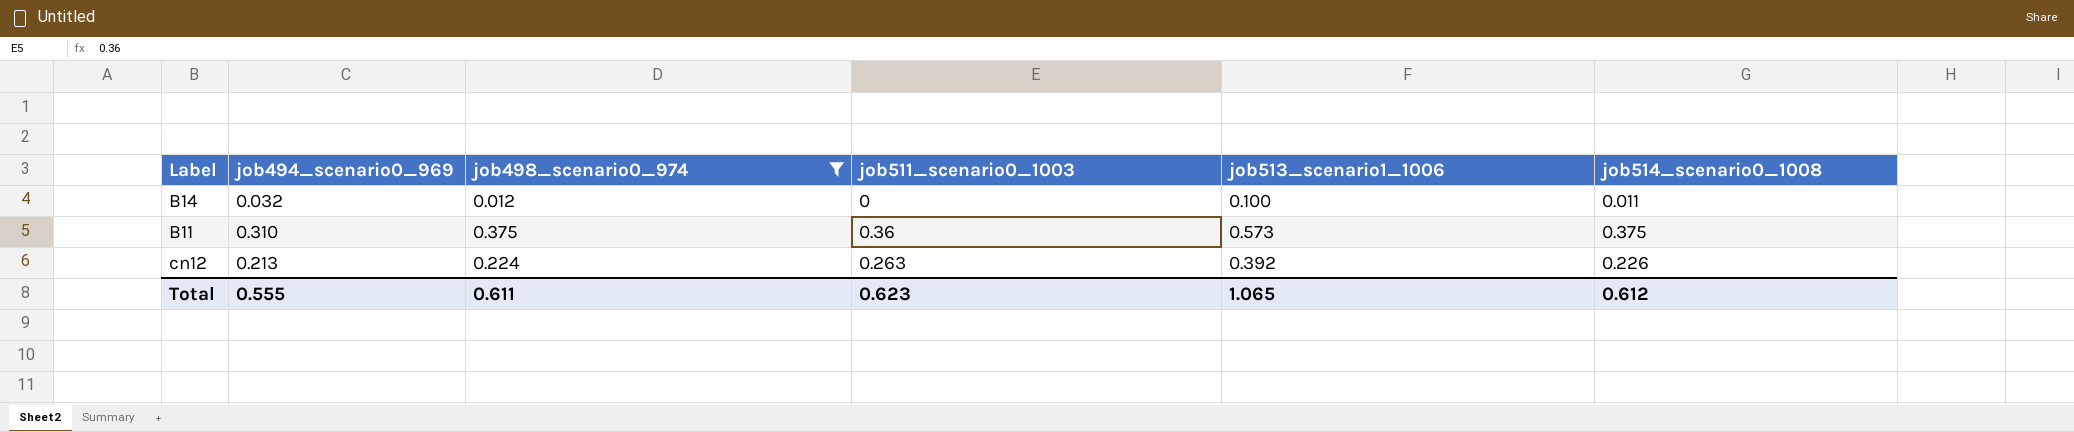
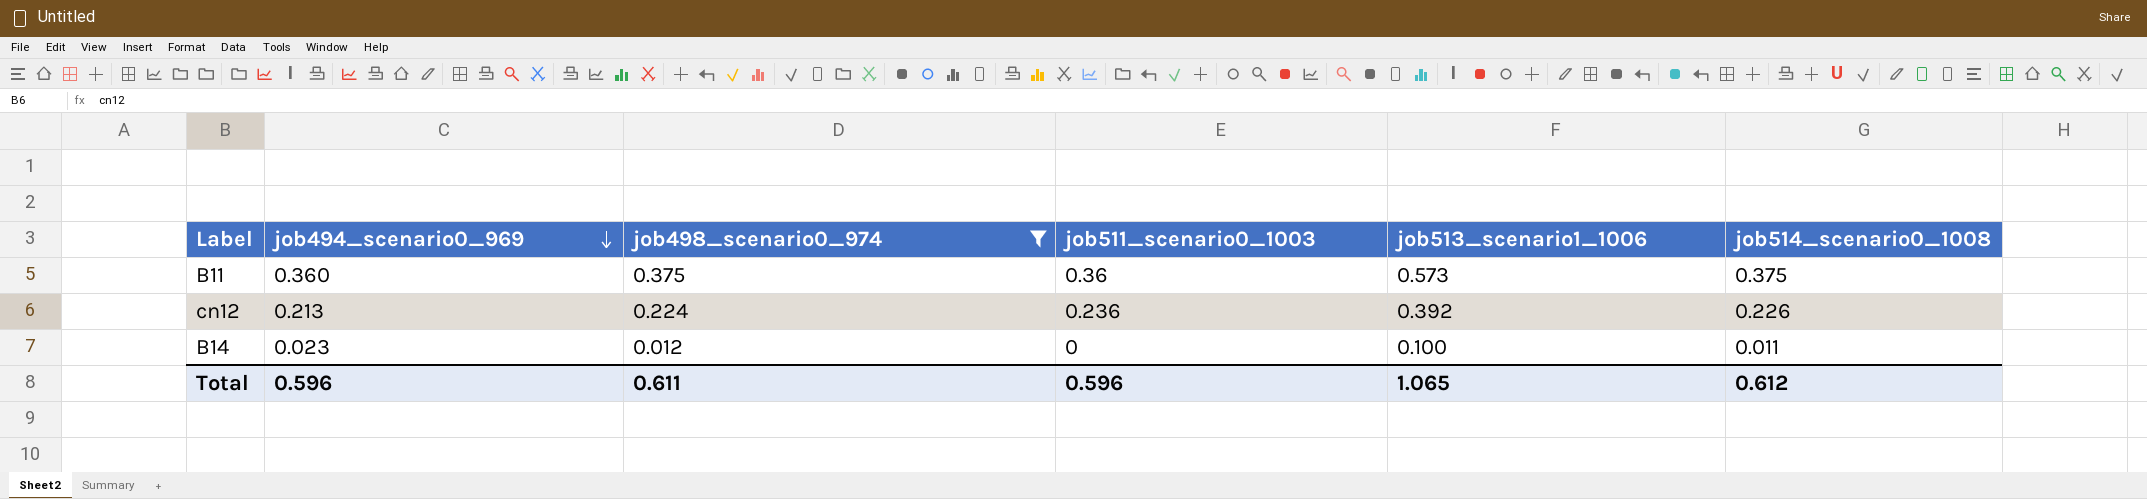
row order: none -> job494_scenario0_969 descending
B11 | job494_scenario0_969: 0.310 -> 0.360
cn12 | job511_scenario0_1003: 0.263 -> 0.236
B14 | job494_scenario0_969: 0.032 -> 0.023
Total | job494_scenario0_969: 0.555 -> 0.596
Total | job511_scenario0_1003: 0.623 -> 0.596

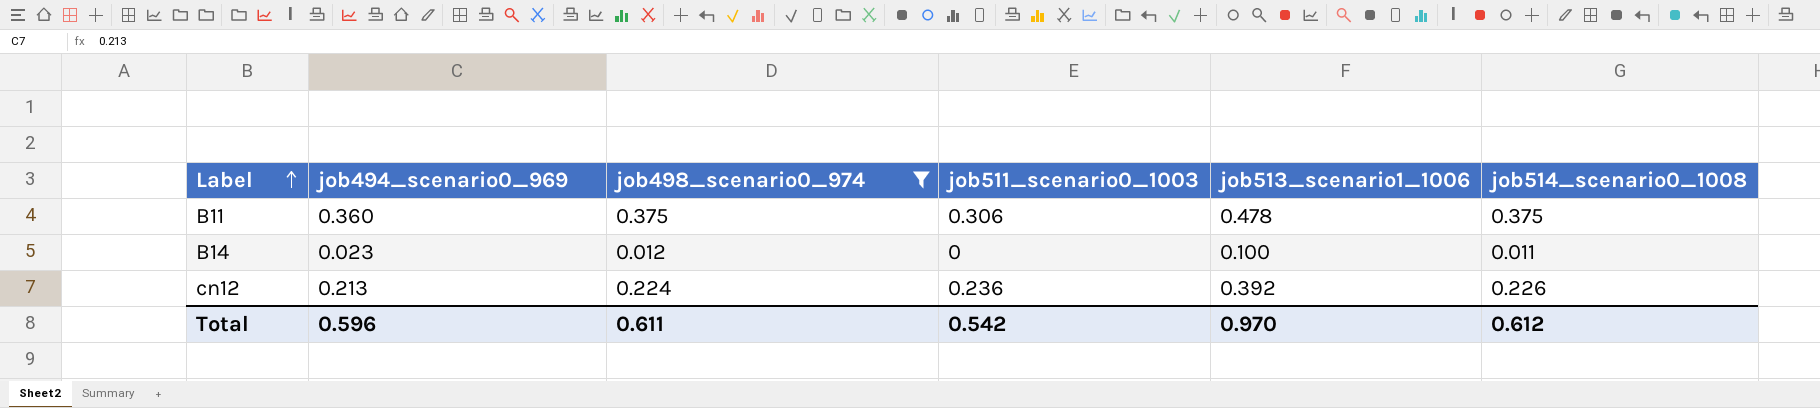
row order: job494_scenario0_969 descending -> Label ascending
B11 | job511_scenario0_1003: 0.36 -> 0.306
B11 | job513_scenario1_1006: 0.573 -> 0.478
Total | job511_scenario0_1003: 0.596 -> 0.542
Total | job513_scenario1_1006: 1.065 -> 0.970

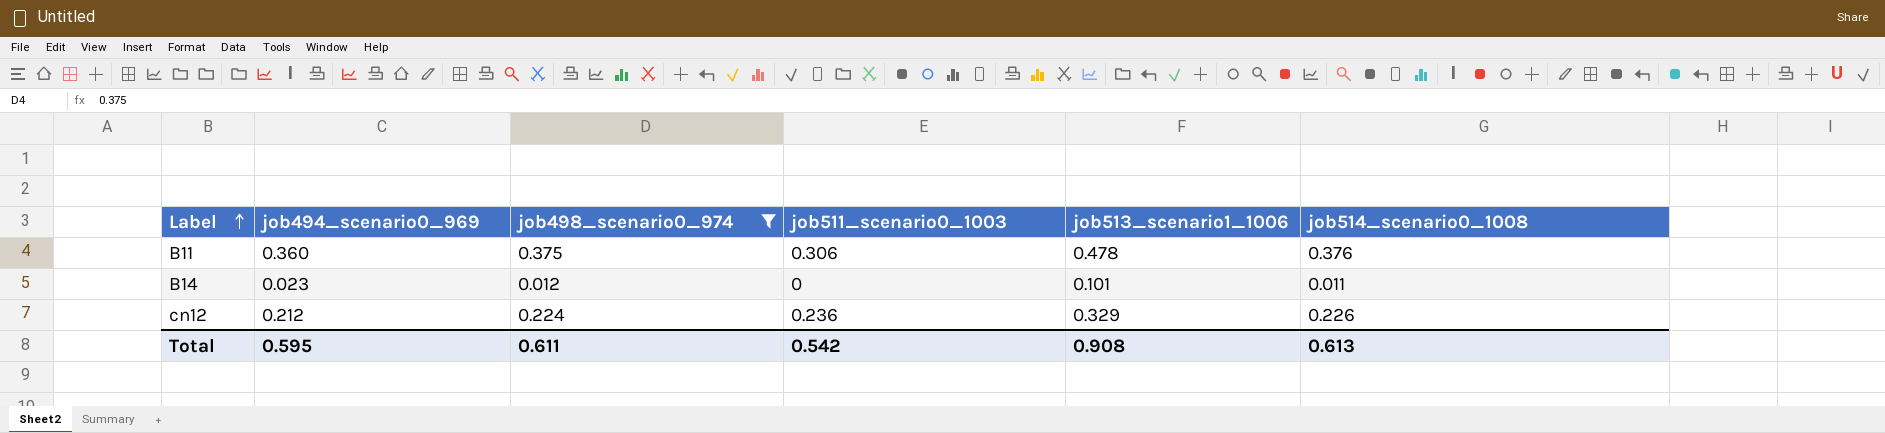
B11 | job514_scenario0_1008: 0.375 -> 0.376
B14 | job513_scenario1_1006: 0.100 -> 0.101
cn12 | job494_scenario0_969: 0.213 -> 0.212
cn12 | job513_scenario1_1006: 0.392 -> 0.329
Total | job494_scenario0_969: 0.596 -> 0.595
Total | job513_scenario1_1006: 0.970 -> 0.908
Total | job514_scenario0_1008: 0.612 -> 0.613

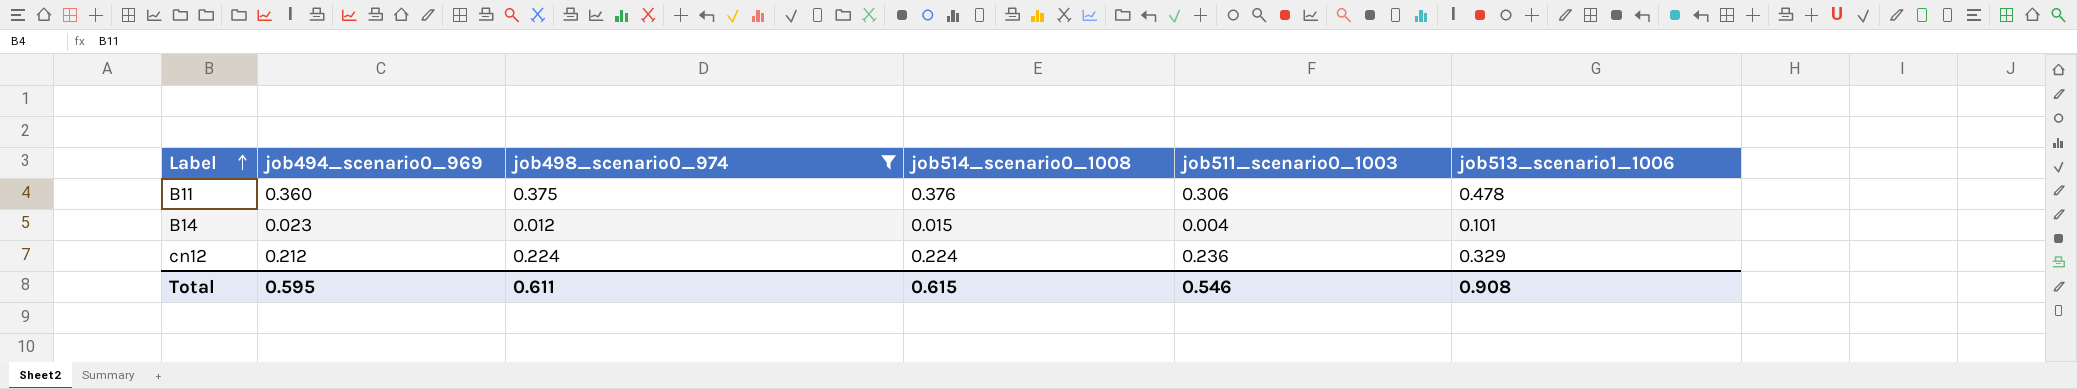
column job514_scenario0_1008 | position: 6 -> 4
B14 | job514_scenario0_1008: 0.011 -> 0.015
B14 | job511_scenario0_1003: 0 -> 0.004
cn12 | job514_scenario0_1008: 0.226 -> 0.224
Total | job514_scenario0_1008: 0.613 -> 0.615
Total | job511_scenario0_1003: 0.542 -> 0.546

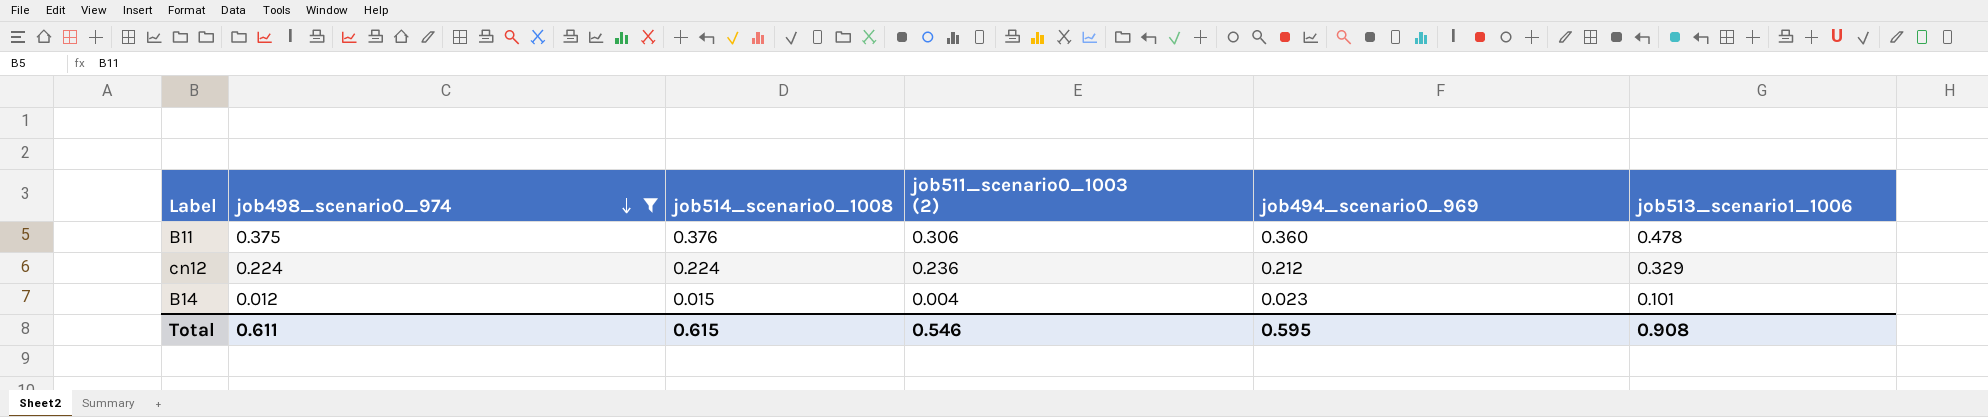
row order: Label ascending -> job498_scenario0_974 descending
column name: job511_scenario0_1003 -> job511_scenario0_1003 (2)
column job494_scenario0_969 | position: 2 -> 5

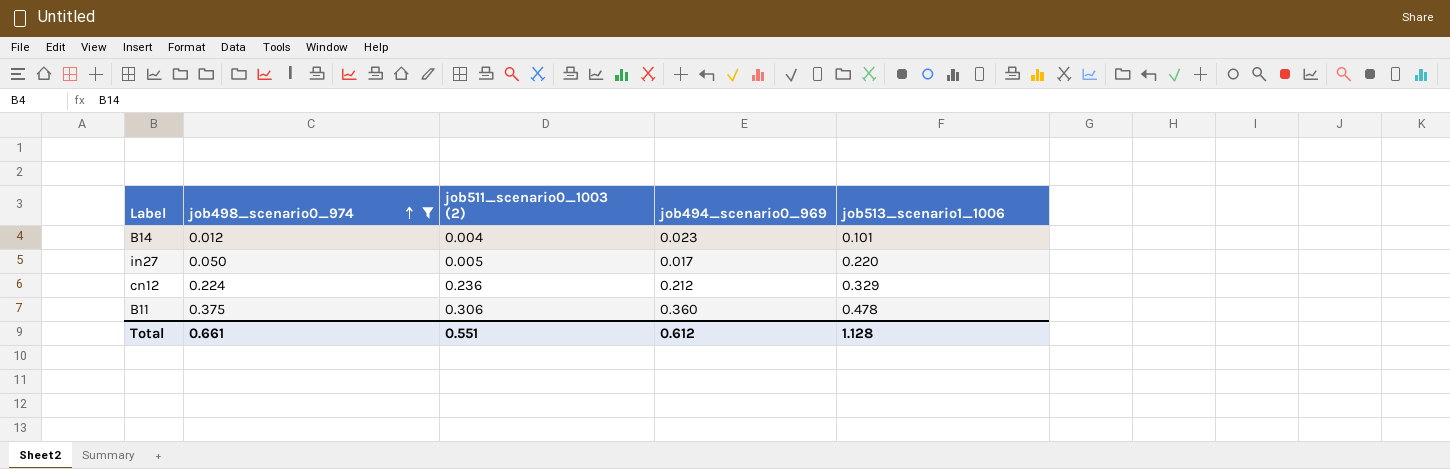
row order: job498_scenario0_974 descending -> job498_scenario0_974 ascending
column job514_scenario0_1008 | position: 3 -> none
row in27: none -> 0.050 | 0.005 | 0.017 | 0.220
Total | job498_scenario0_974: 0.611 -> 0.661
Total | job511_scenario0_1003 (2): 0.546 -> 0.551
Total | job494_scenario0_969: 0.595 -> 0.612
Total | job513_scenario1_1006: 0.908 -> 1.128

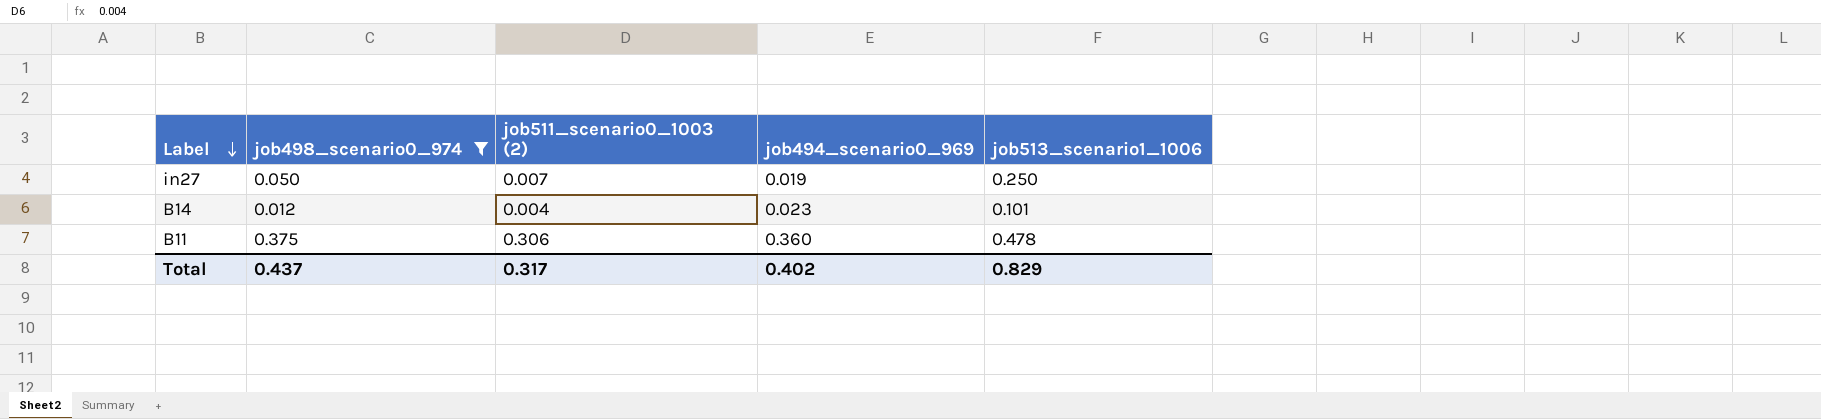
row order: job498_scenario0_974 ascending -> Label descending
row cn12: 0.224 | 0.236 | 0.212 | 0.329 -> none
in27 | job511_scenario0_1003 (2): 0.005 -> 0.007
in27 | job494_scenario0_969: 0.017 -> 0.019
in27 | job513_scenario1_1006: 0.220 -> 0.250
Total | job498_scenario0_974: 0.661 -> 0.437
Total | job511_scenario0_1003 (2): 0.551 -> 0.317
Total | job494_scenario0_969: 0.612 -> 0.402
Total | job513_scenario1_1006: 1.128 -> 0.829

